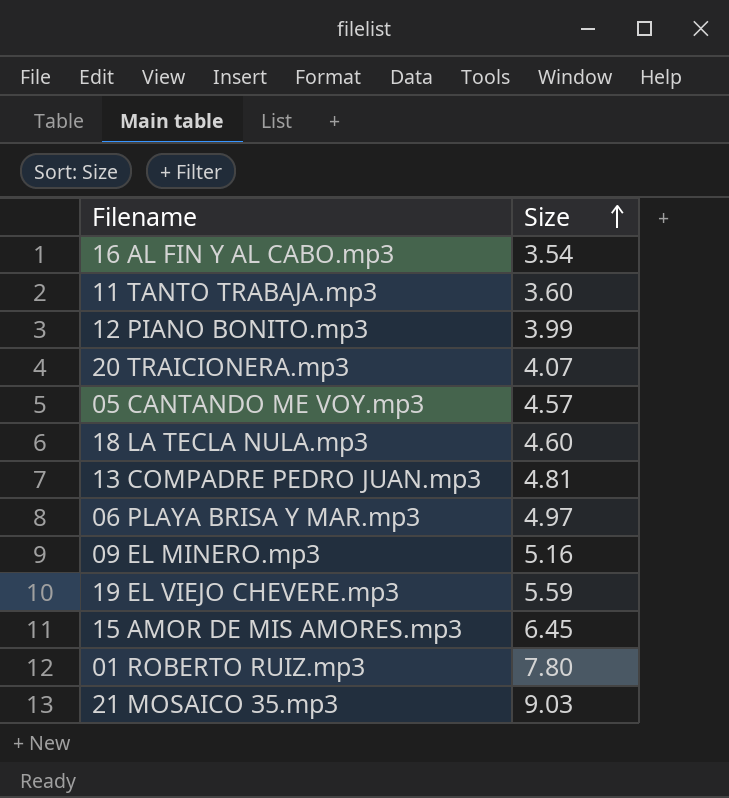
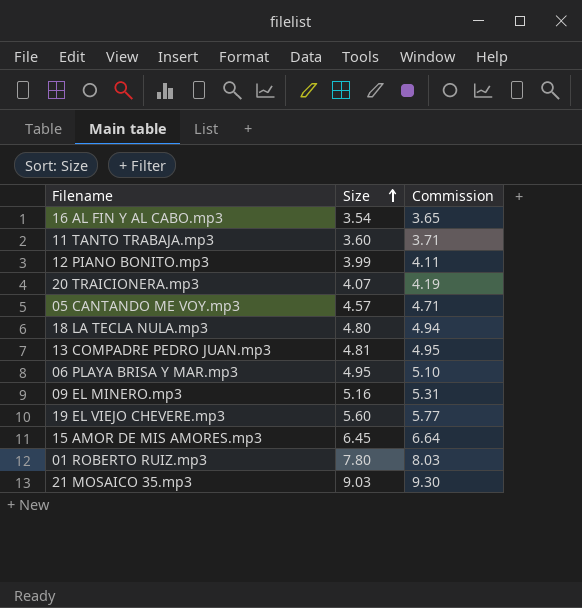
column Commission | formula: none -> [Size] * 1.03
18 LA TECLA NULA.mp3 | Size: 4.60 -> 4.80
06 PLAYA BRISA Y MAR.mp3 | Size: 4.97 -> 4.95
19 EL VIEJO CHEVERE.mp3 | Size: 5.59 -> 5.60

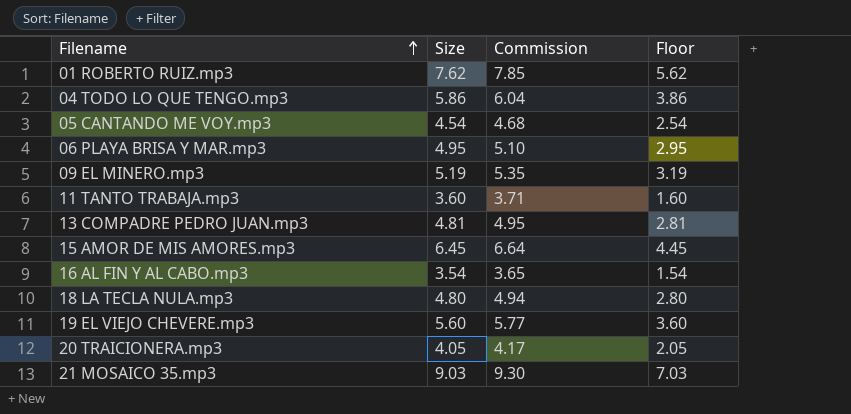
row order: Size ascending -> Filename ascending
column Floor | formula: none -> [Size] - 2
row 12 PIANO BONITO.mp3: 3.99 | 4.11 -> none
01 ROBERTO RUIZ.mp3 | Size: 7.80 -> 7.62
01 ROBERTO RUIZ.mp3 | Commission: 8.03 -> 7.85
row 04 TODO LO QUE TENGO.mp3: none -> 5.86 | 6.04 | 3.86
05 CANTANDO ME VOY.mp3 | Size: 4.57 -> 4.54
05 CANTANDO ME VOY.mp3 | Commission: 4.71 -> 4.68
09 EL MINERO.mp3 | Size: 5.16 -> 5.19
09 EL MINERO.mp3 | Commission: 5.31 -> 5.35
20 TRAICIONERA.mp3 | Size: 4.07 -> 4.05
20 TRAICIONERA.mp3 | Commission: 4.19 -> 4.17

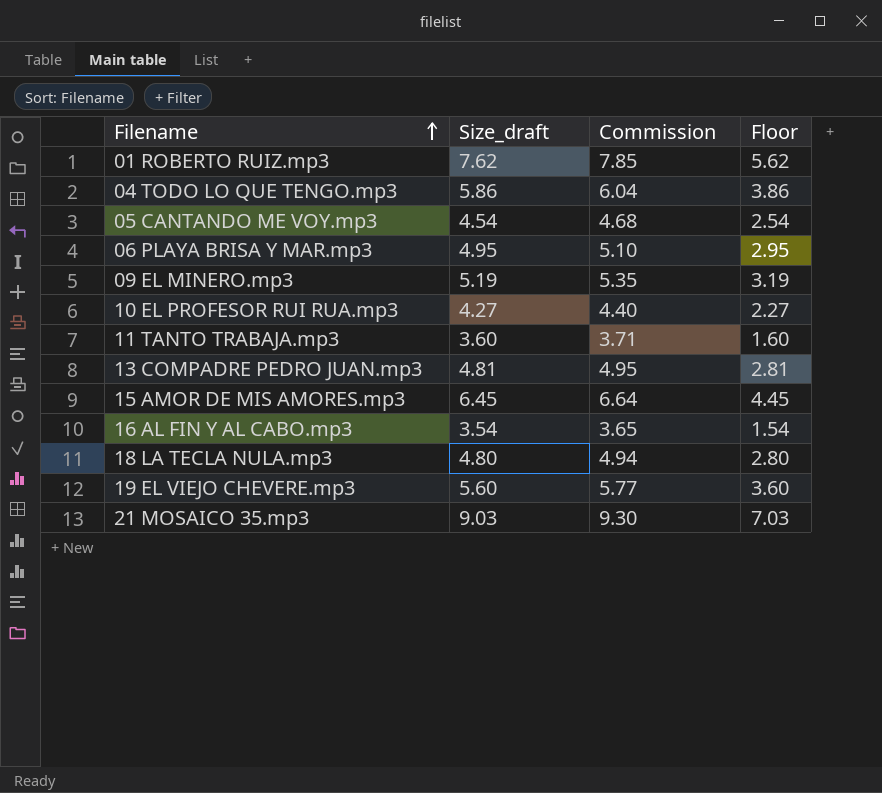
column name: Size -> Size_draft
row 20 TRAICIONERA.mp3: 4.05 | 4.17 | 2.05 -> none
row 10 EL PROFESOR RUI RUA.mp3: none -> 4.27 | 4.40 | 2.27

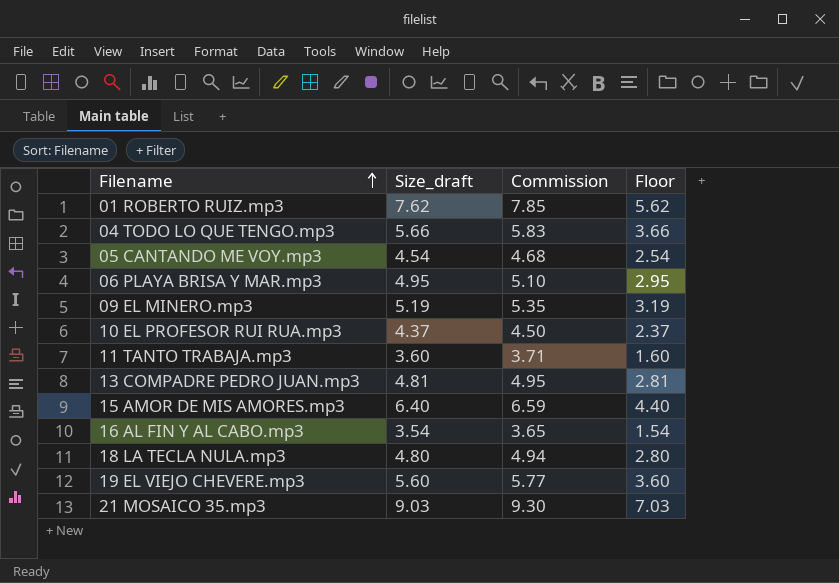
04 TODO LO QUE TENGO.mp3 | Size_draft: 5.86 -> 5.66
04 TODO LO QUE TENGO.mp3 | Commission: 6.04 -> 5.83
04 TODO LO QUE TENGO.mp3 | Floor: 3.86 -> 3.66
10 EL PROFESOR RUI RUA.mp3 | Size_draft: 4.27 -> 4.37
10 EL PROFESOR RUI RUA.mp3 | Commission: 4.40 -> 4.50
10 EL PROFESOR RUI RUA.mp3 | Floor: 2.27 -> 2.37
15 AMOR DE MIS AMORES.mp3 | Size_draft: 6.45 -> 6.40
15 AMOR DE MIS AMORES.mp3 | Commission: 6.64 -> 6.59
15 AMOR DE MIS AMORES.mp3 | Floor: 4.45 -> 4.40

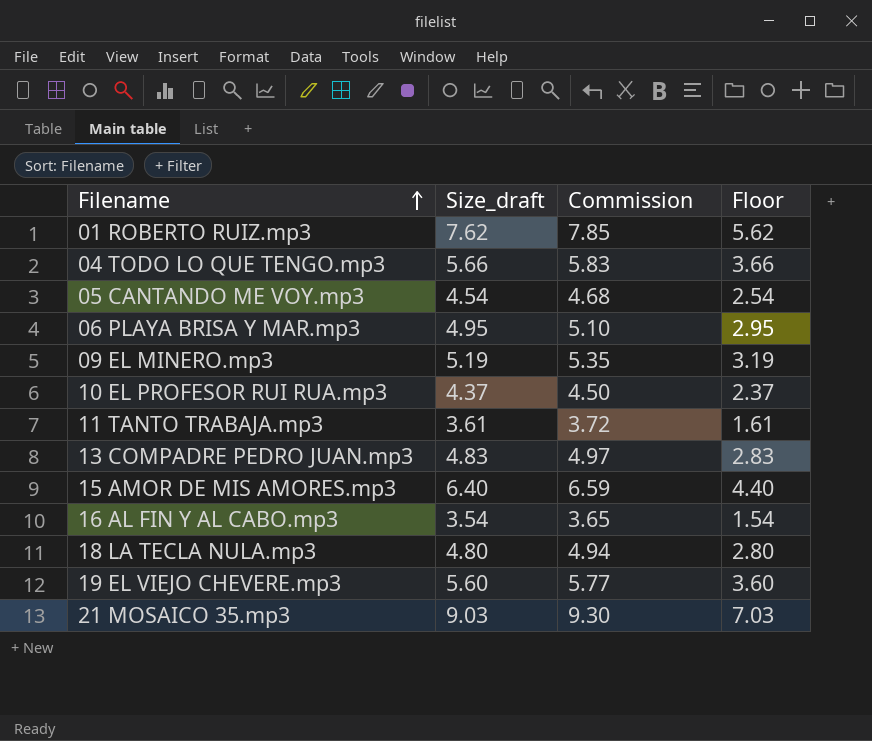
11 TANTO TRABAJA.mp3 | Size_draft: 3.60 -> 3.61
11 TANTO TRABAJA.mp3 | Commission: 3.71 -> 3.72
11 TANTO TRABAJA.mp3 | Floor: 1.60 -> 1.61
13 COMPADRE PEDRO JUAN.mp3 | Size_draft: 4.81 -> 4.83
13 COMPADRE PEDRO JUAN.mp3 | Commission: 4.95 -> 4.97
13 COMPADRE PEDRO JUAN.mp3 | Floor: 2.81 -> 2.83

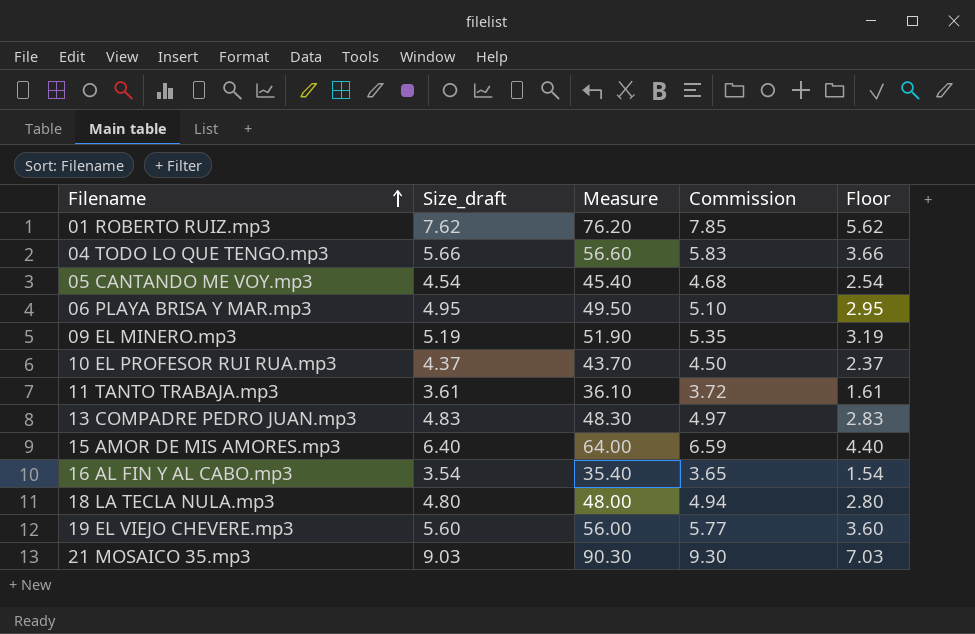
column Measure | formula: none -> [Size_draft] * 10

